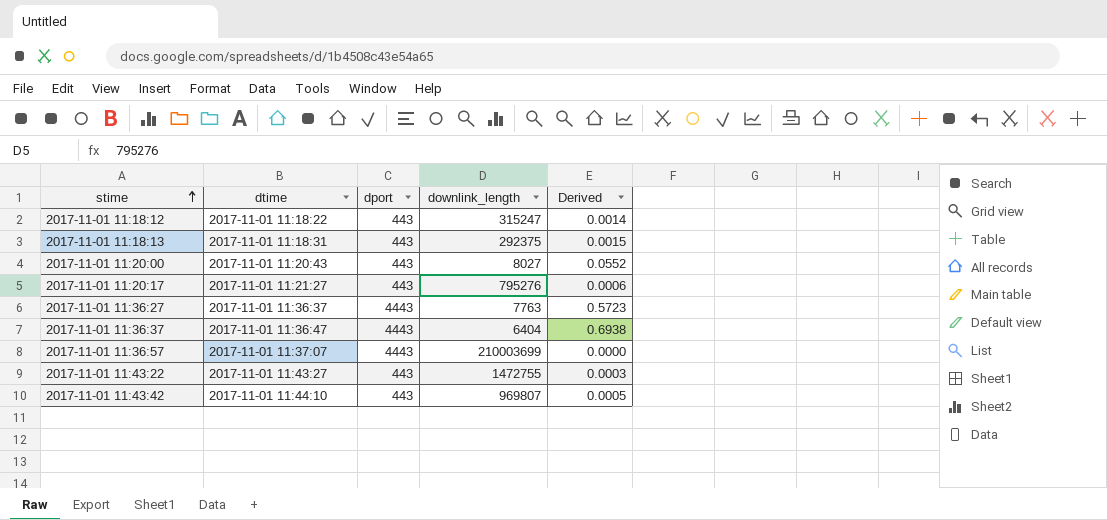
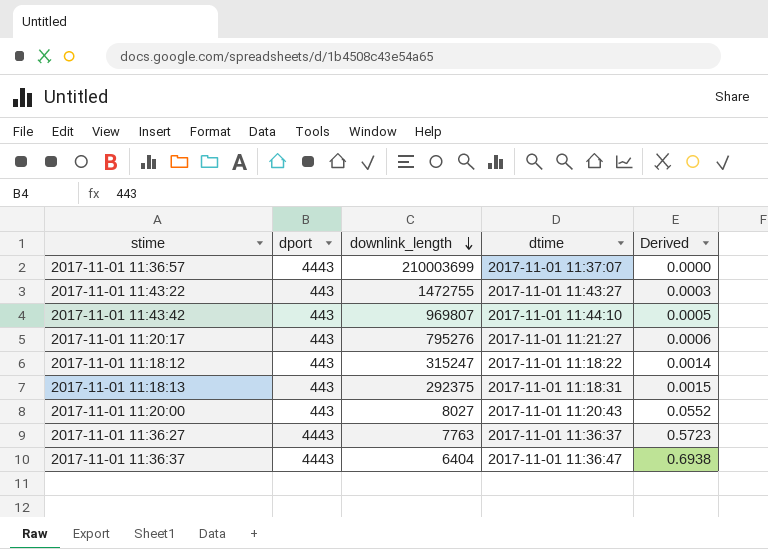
row order: stime ascending -> downlink_length descending
column dtime | position: 2 -> 4

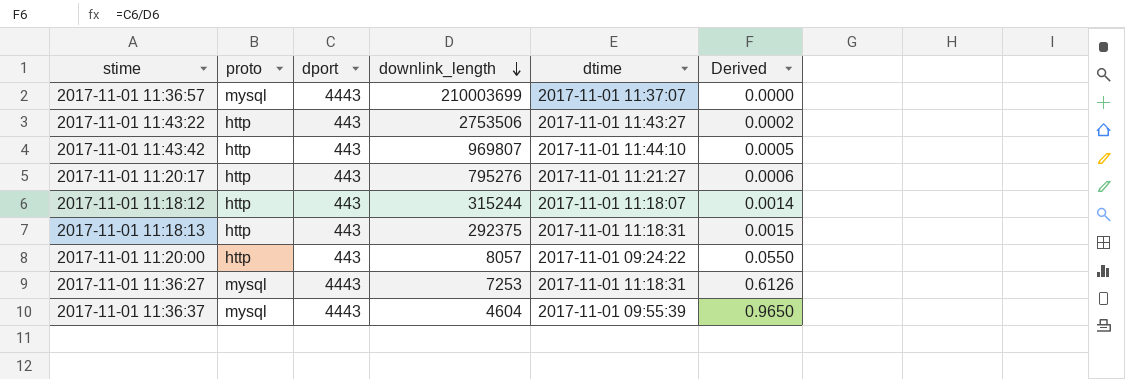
column proto | position: none -> 2
2017-11-01 11:43:22 | downlink_length: 1472755 -> 2753506
2017-11-01 11:43:22 | Derived: 0.0003 -> 0.0002
2017-11-01 11:18:12 | downlink_length: 315247 -> 315244
2017-11-01 11:18:12 | dtime: 2017-11-01 11:18:22 -> 2017-11-01 11:18:07
2017-11-01 11:20:00 | downlink_length: 8027 -> 8057
2017-11-01 11:20:00 | dtime: 2017-11-01 11:20:43 -> 2017-11-01 09:24:22
2017-11-01 11:20:00 | Derived: 0.0552 -> 0.0550
2017-11-01 11:36:27 | downlink_length: 7763 -> 7253
2017-11-01 11:36:27 | dtime: 2017-11-01 11:36:37 -> 2017-11-01 11:18:31
2017-11-01 11:36:27 | Derived: 0.5723 -> 0.6126
2017-11-01 11:36:37 | downlink_length: 6404 -> 4604
2017-11-01 11:36:37 | dtime: 2017-11-01 11:36:47 -> 2017-11-01 09:55:39
2017-11-01 11:36:37 | Derived: 0.6938 -> 0.9650

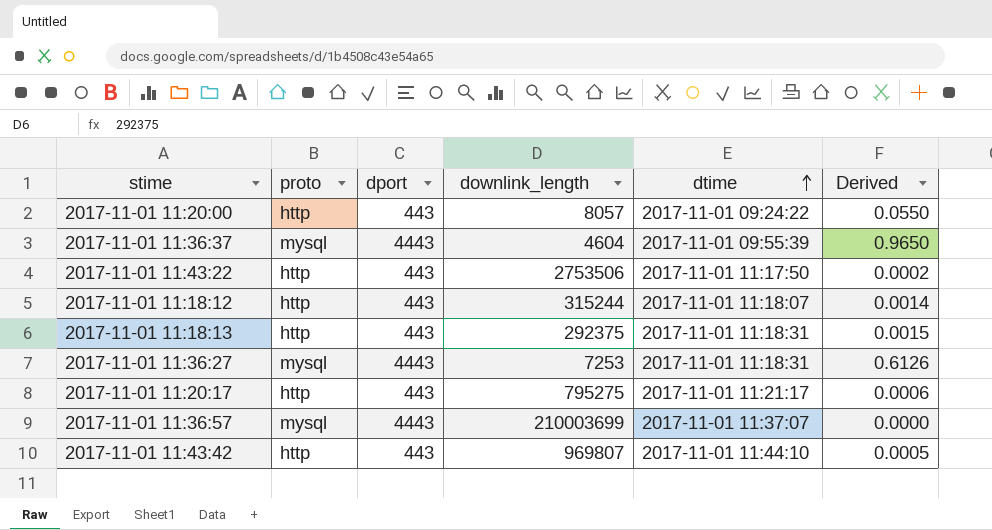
row order: downlink_length descending -> dtime ascending
2017-11-01 11:43:22 | dtime: 2017-11-01 11:43:27 -> 2017-11-01 11:17:50
2017-11-01 11:20:17 | downlink_length: 795276 -> 795275
2017-11-01 11:20:17 | dtime: 2017-11-01 11:21:27 -> 2017-11-01 11:21:17

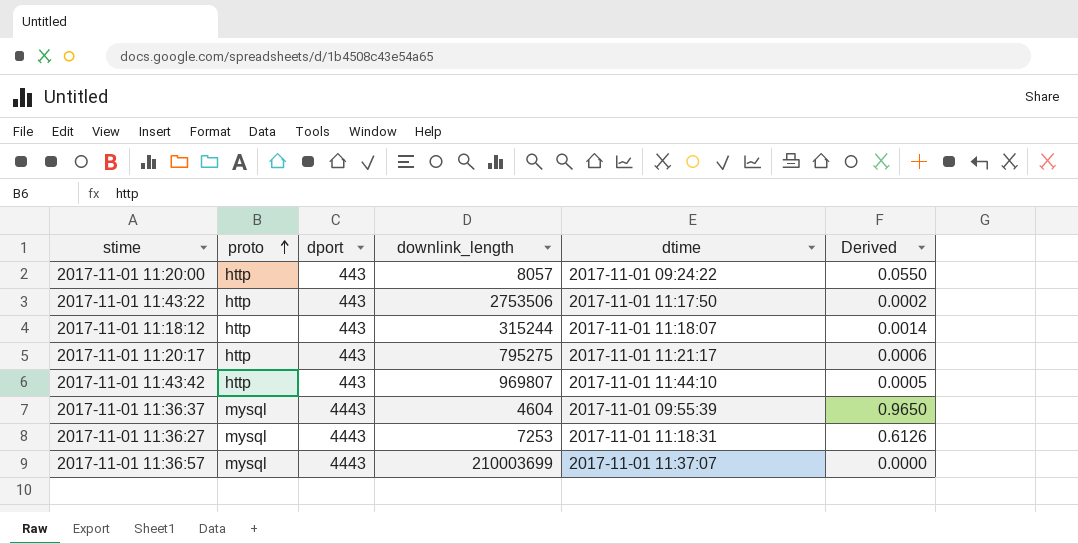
row order: dtime ascending -> proto ascending
row 2017-11-01 11:18:13: http | 443 | 292375 | 2017-11-01 11:18:31 | 0.0015 -> none

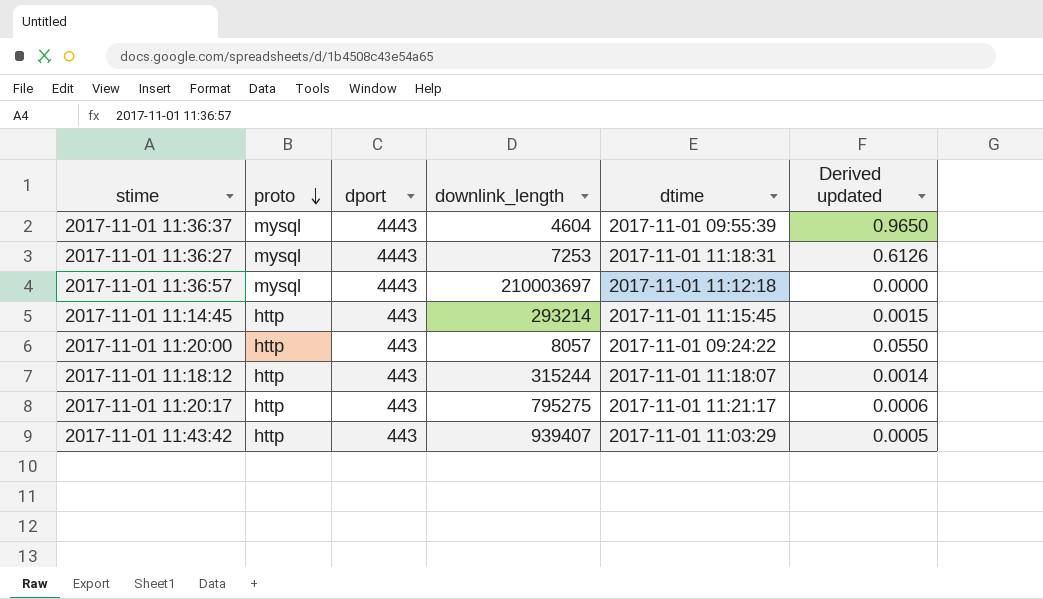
row order: proto ascending -> proto descending
column name: Derived -> Derived updated
row 2017-11-01 11:43:22: http | 443 | 2753506 | 2017-11-01 11:17:50 | 0.0002 -> none
2017-11-01 11:36:57 | downlink_length: 210003699 -> 210003697
2017-11-01 11:36:57 | dtime: 2017-11-01 11:37:07 -> 2017-11-01 11:12:18
row 2017-11-01 11:14:45: none -> http | 443 | 293214 | 2017-11-01 11:15:45 | 0.0015
2017-11-01 11:43:42 | downlink_length: 969807 -> 939407
2017-11-01 11:43:42 | dtime: 2017-11-01 11:44:10 -> 2017-11-01 11:03:29

